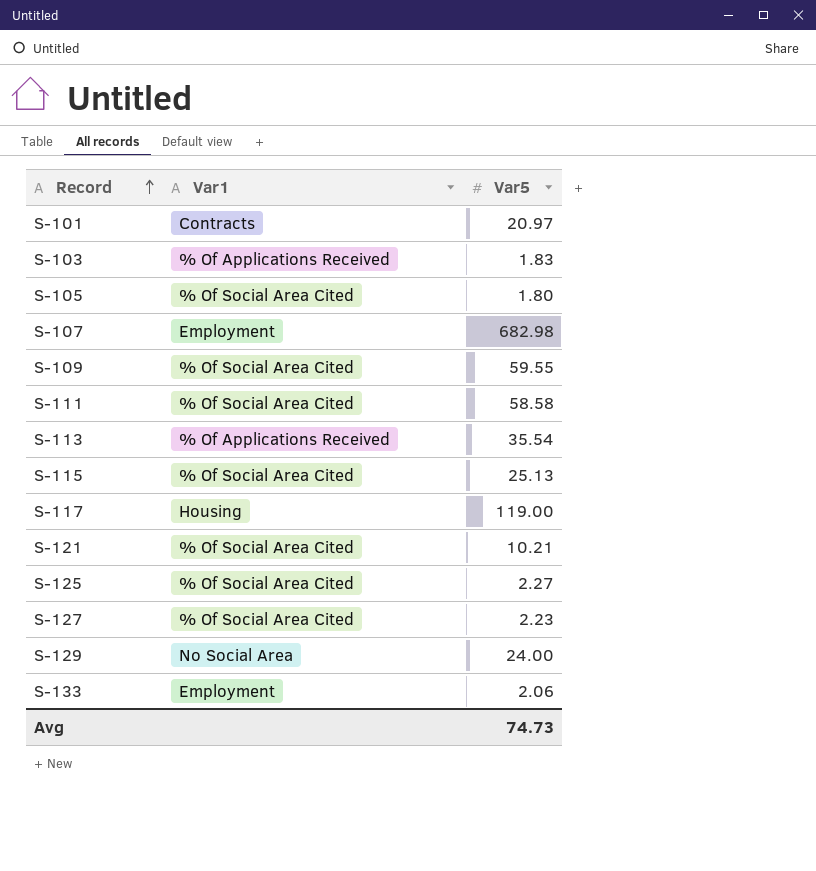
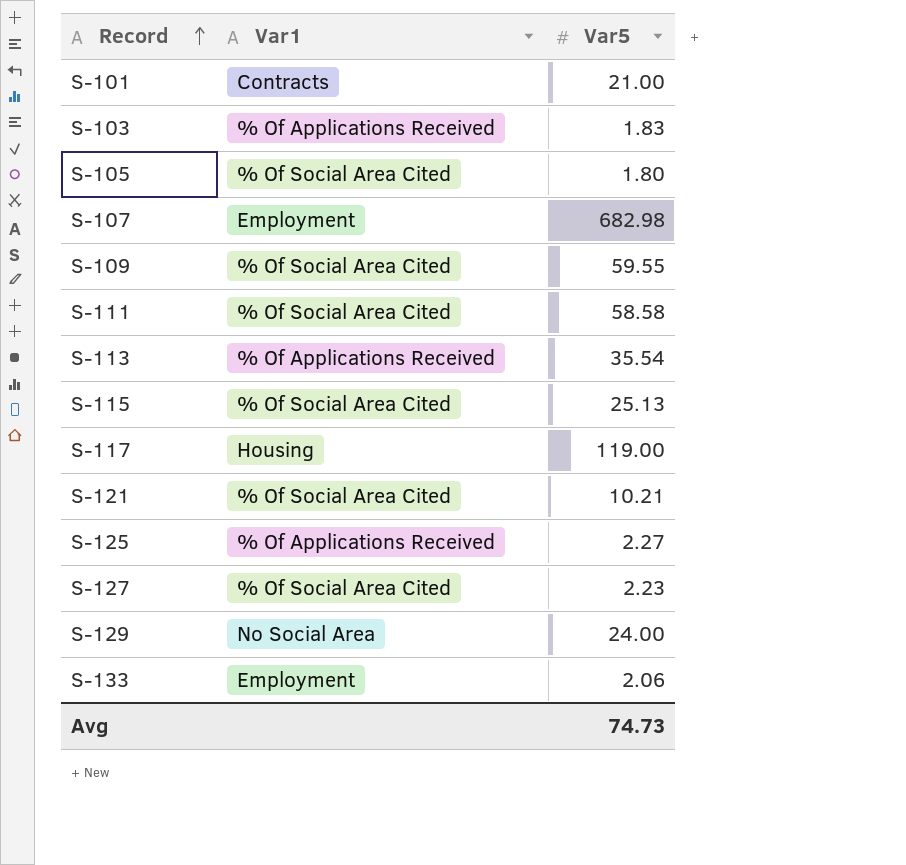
S-101 | Var5: 20.97 -> 21.00
S-125 | Var1: % Of Social Area Cited -> % Of Applications Received

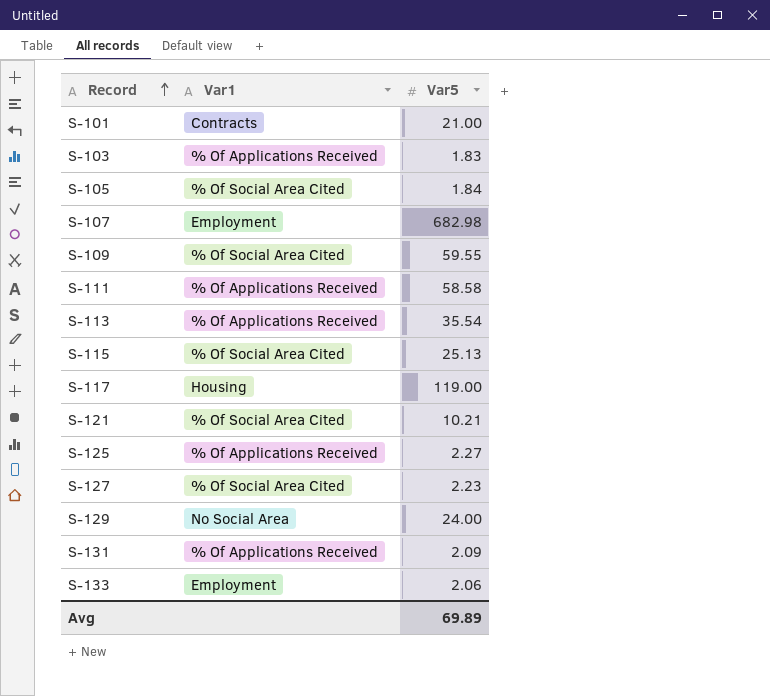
S-105 | Var5: 1.80 -> 1.84
S-111 | Var1: % Of Social Area Cited -> % Of Applications Received
row S-131: none -> % Of Applications Received | 2.09
Avg | Var5: 74.73 -> 69.89

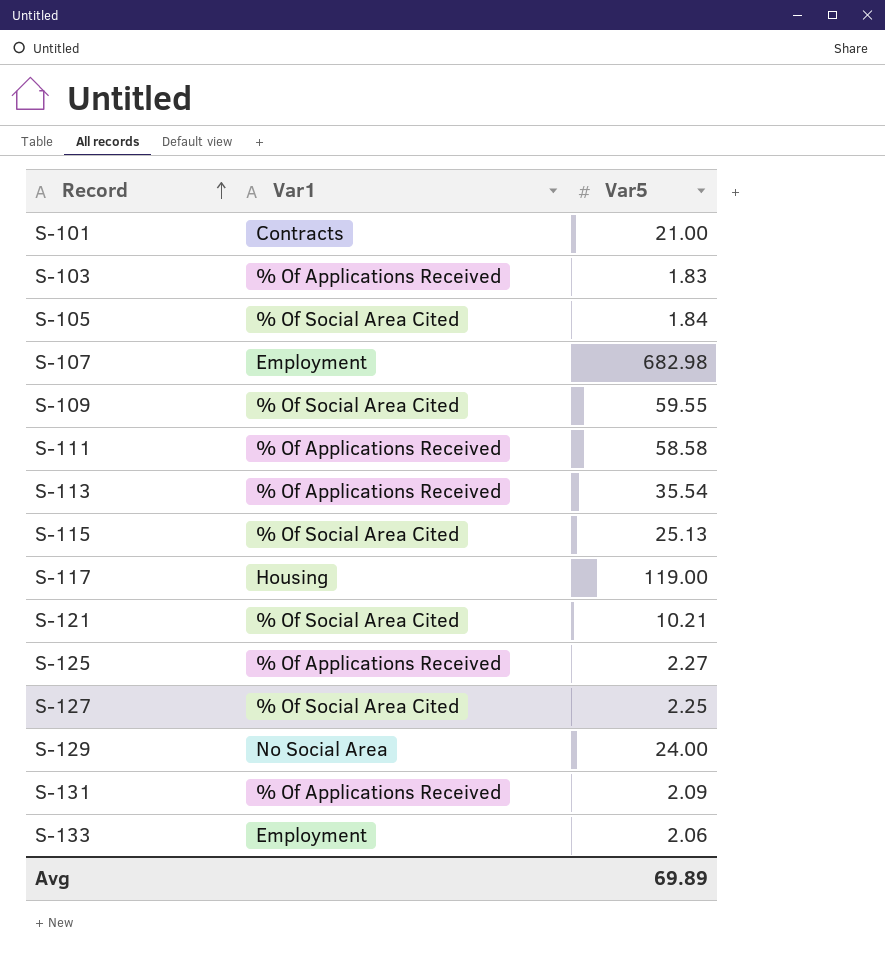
S-127 | Var5: 2.23 -> 2.25

